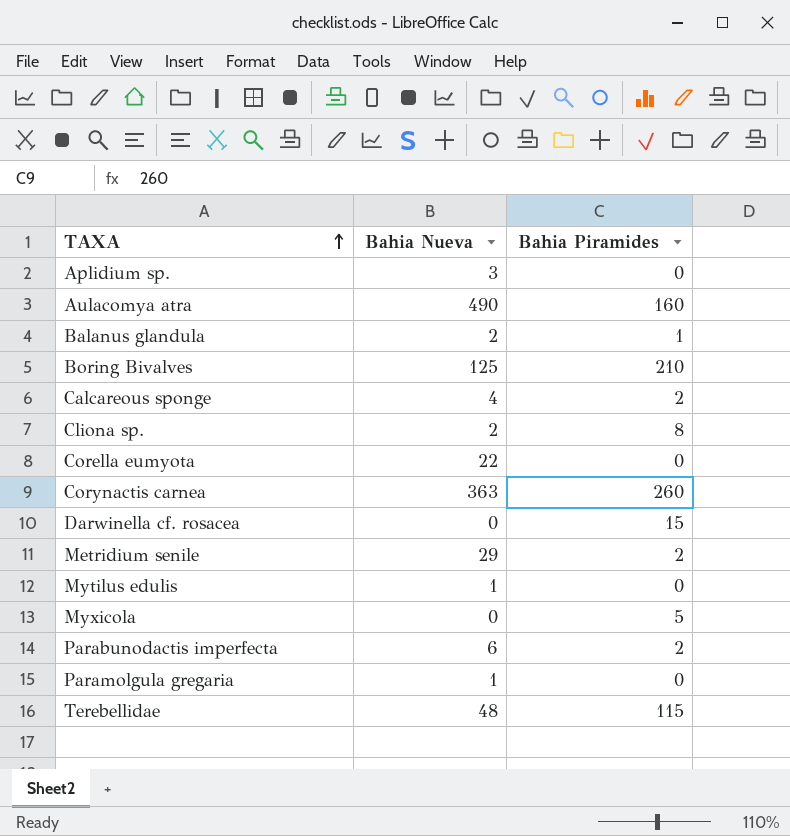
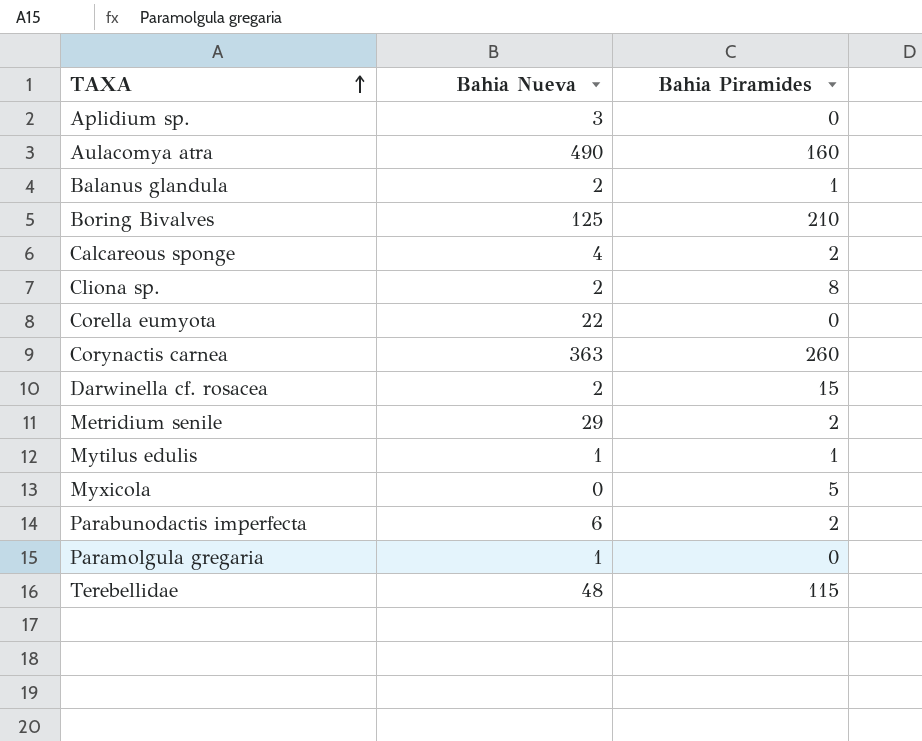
Darwinella cf. rosacea | Bahia Nueva: 0 -> 2
Mytilus edulis | Bahia Piramides: 0 -> 1

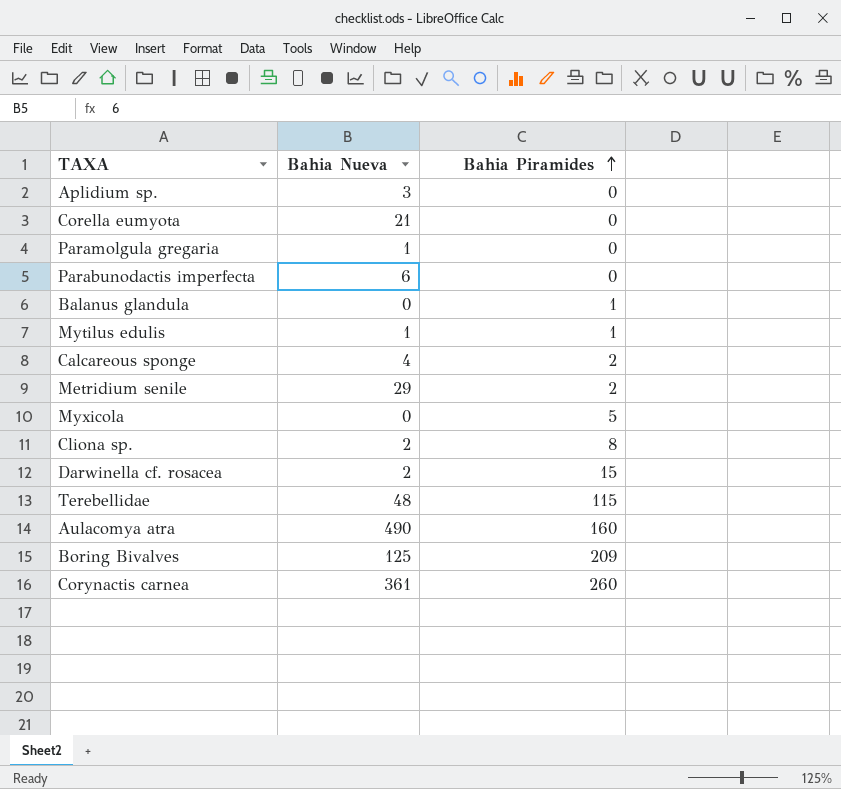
row order: TAXA ascending -> Bahia Piramides ascending
Corella eumyota | Bahia Nueva: 22 -> 21
Parabunodactis imperfecta | Bahia Piramides: 2 -> 0
Balanus glandula | Bahia Nueva: 2 -> 0
Boring Bivalves | Bahia Piramides: 210 -> 209
Corynactis carnea | Bahia Nueva: 363 -> 361

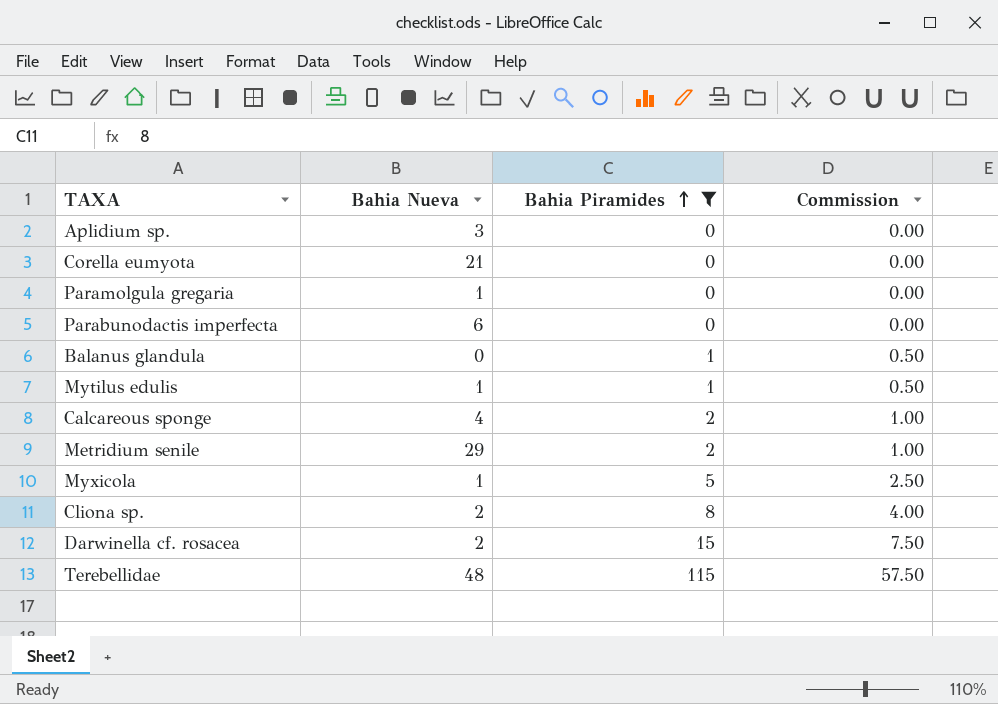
filter: none -> Bahia Piramides <= 115
column Commission | formula: none -> [Bahia Piramides] * 0.5
Myxicola | Bahia Nueva: 0 -> 1

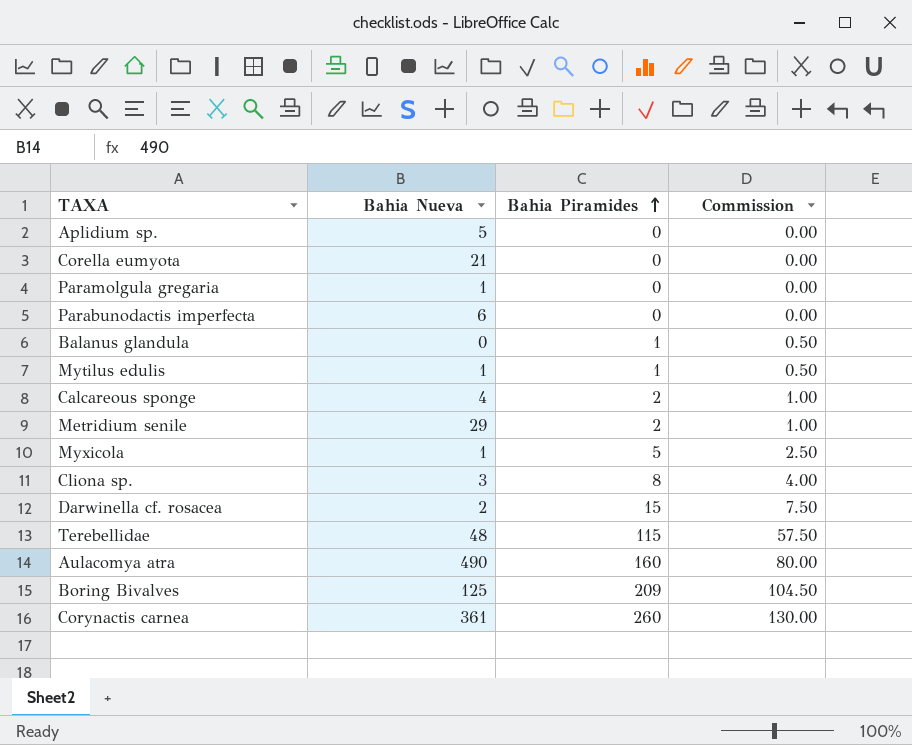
filter: Bahia Piramides <= 115 -> none
Aplidium sp. | Bahia Nueva: 3 -> 5
Cliona sp. | Bahia Nueva: 2 -> 3

